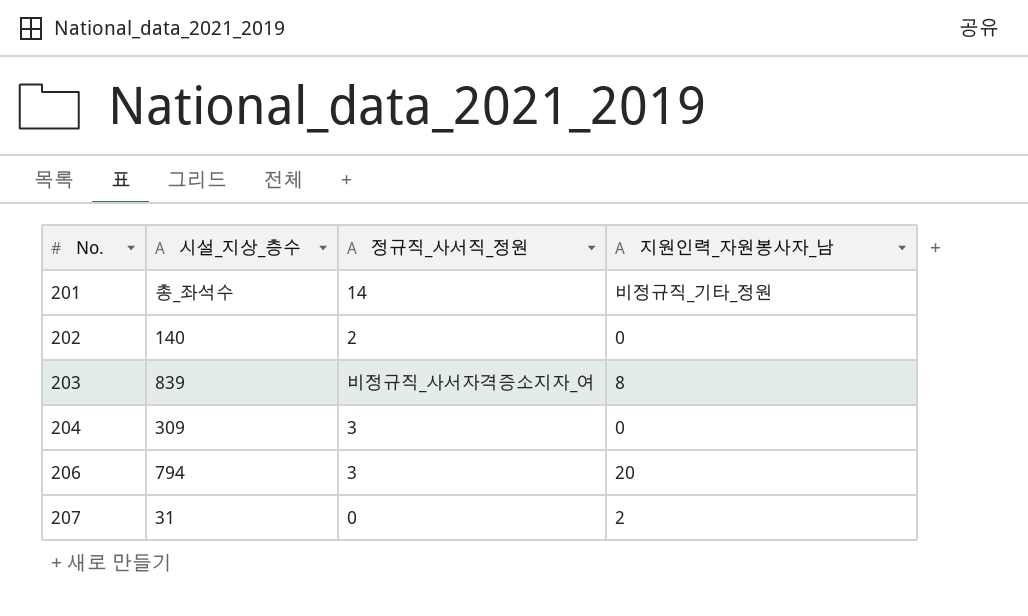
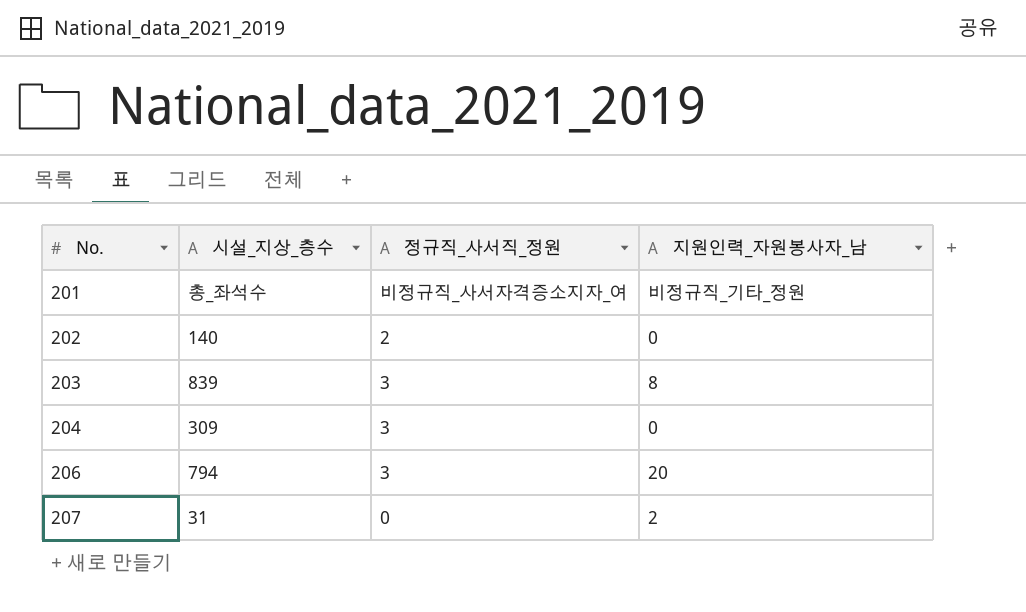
201 | 정규직_사서직_정원: 14 -> 비정규직_사서자격증소지자_여
203 | 정규직_사서직_정원: 비정규직_사서자격증소지자_여 -> 3

